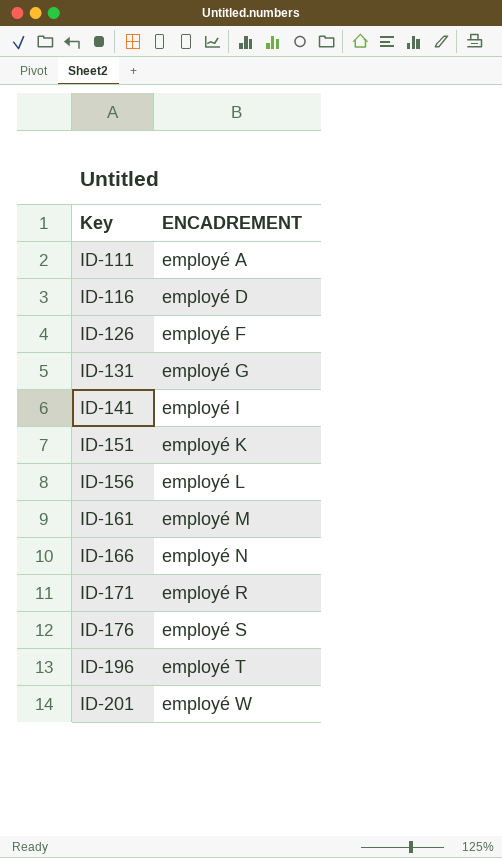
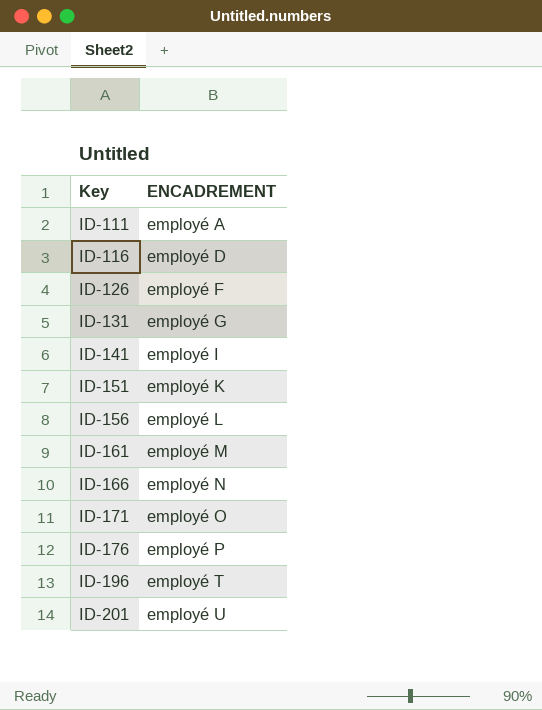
ID-171 | ENCADREMENT: employé R -> employé O
ID-176 | ENCADREMENT: employé S -> employé P
ID-201 | ENCADREMENT: employé W -> employé U

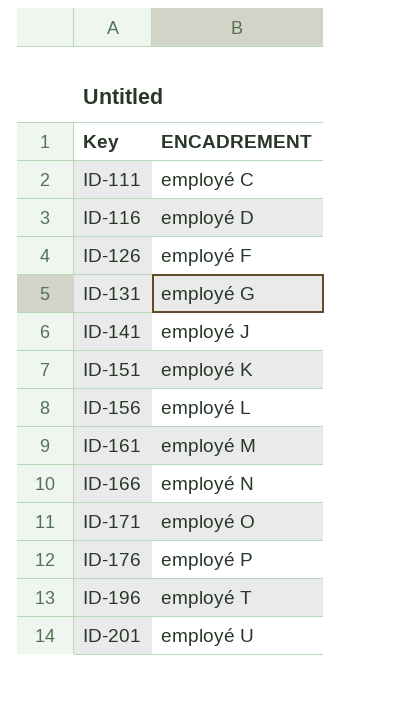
ID-111 | ENCADREMENT: employé A -> employé C
ID-141 | ENCADREMENT: employé I -> employé J

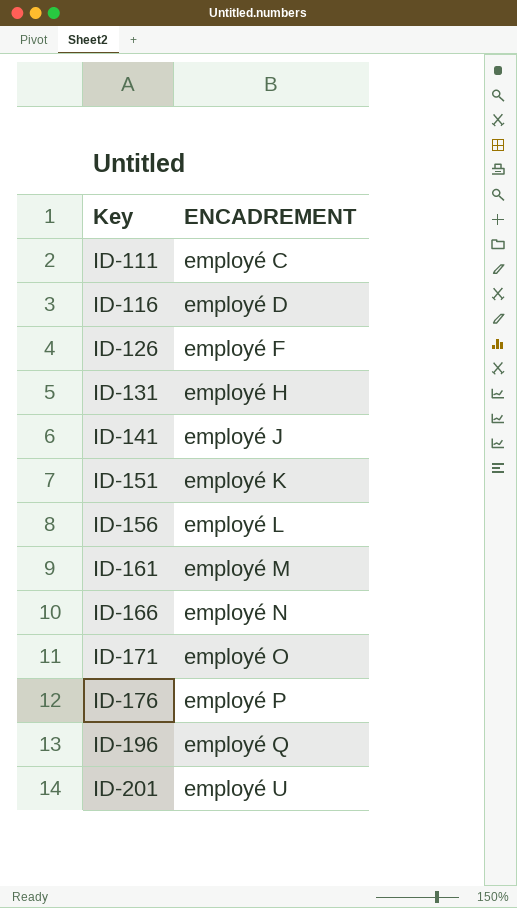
ID-131 | ENCADREMENT: employé G -> employé H
ID-196 | ENCADREMENT: employé T -> employé Q

